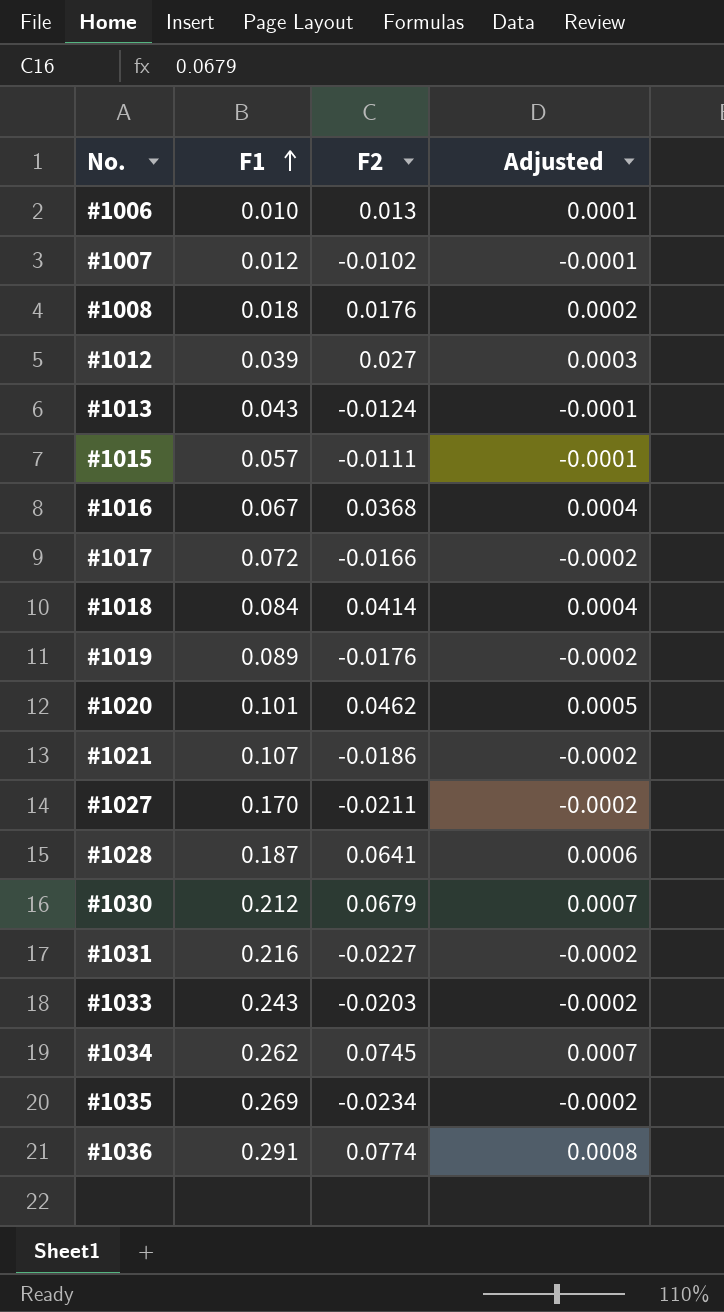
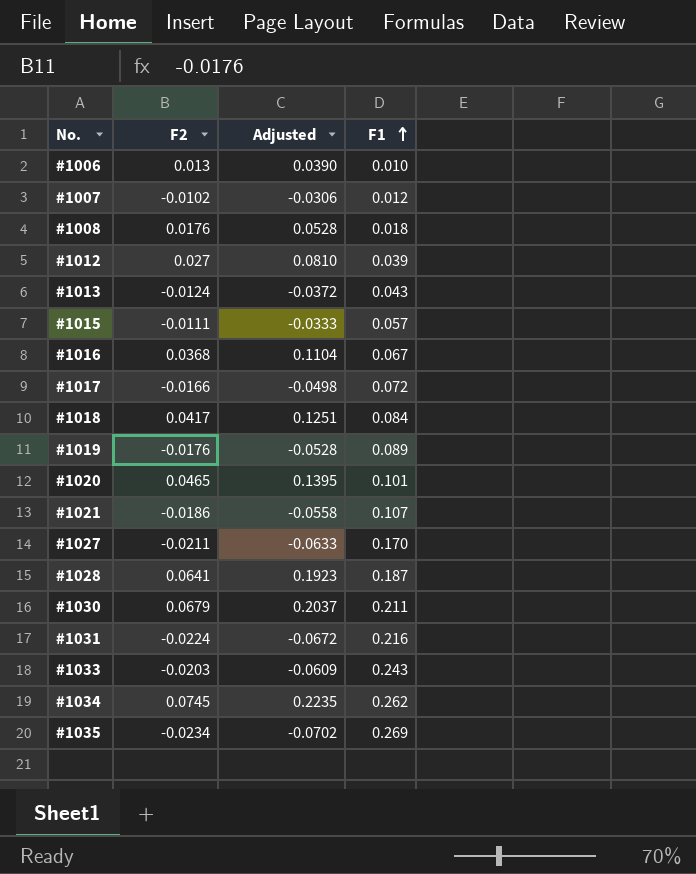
column Adjusted | formula: [F2] * 0.01 -> [F2] * 3
column F1 | position: 2 -> 4
row #1036: 0.291 | 0.0774 | 0.0008 -> none
#1018 | F2: 0.0414 -> 0.0417
#1020 | F2: 0.0462 -> 0.0465
#1030 | F1: 0.212 -> 0.211
#1031 | F2: -0.0227 -> -0.0224

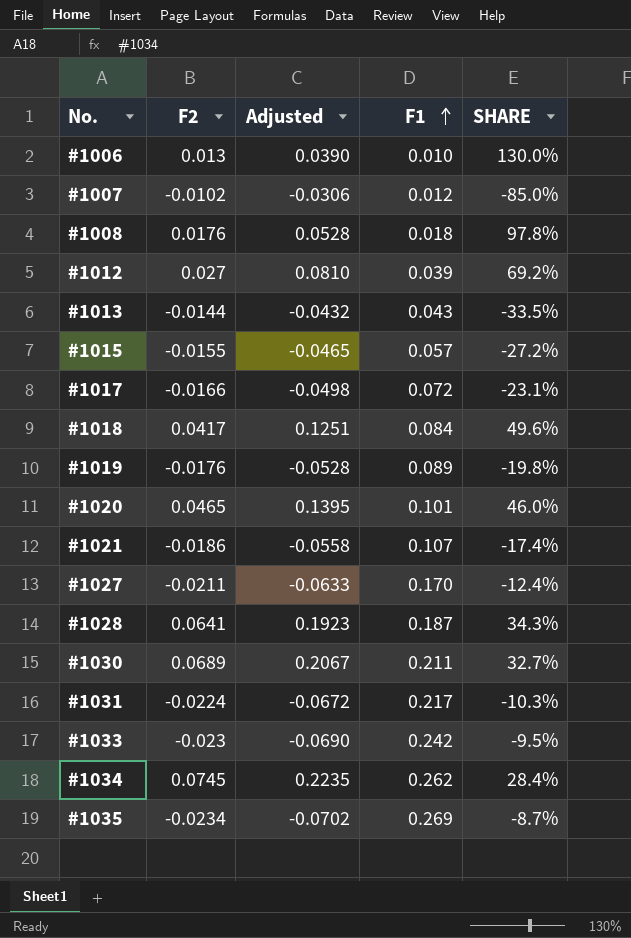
column SHARE | formula: none -> [F2] / [F1]
row #1016: 0.0368 | 0.1104 | 0.067 -> none
#1013 | F2: -0.0124 -> -0.0144
#1013 | Adjusted: -0.0372 -> -0.0432
#1015 | F2: -0.0111 -> -0.0155
#1015 | Adjusted: -0.0333 -> -0.0465
#1030 | F2: 0.0679 -> 0.0689
#1030 | Adjusted: 0.2037 -> 0.2067
#1031 | F1: 0.216 -> 0.217
#1033 | F2: -0.0203 -> -0.023
#1033 | Adjusted: -0.0609 -> -0.0690
#1033 | F1: 0.243 -> 0.242

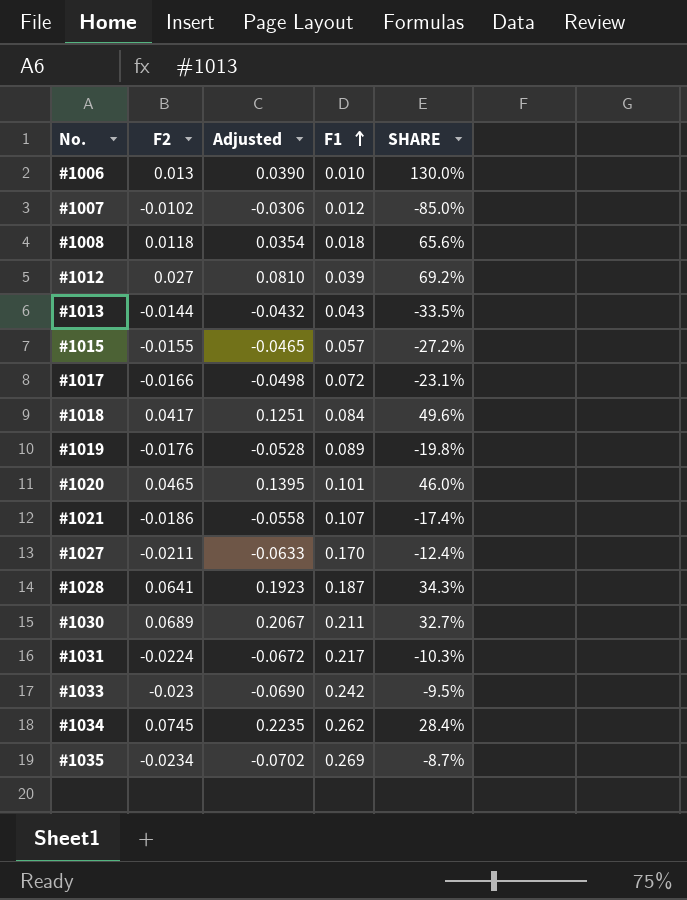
#1008 | F2: 0.0176 -> 0.0118
#1008 | Adjusted: 0.0528 -> 0.0354
#1008 | SHARE: 97.8% -> 65.6%

